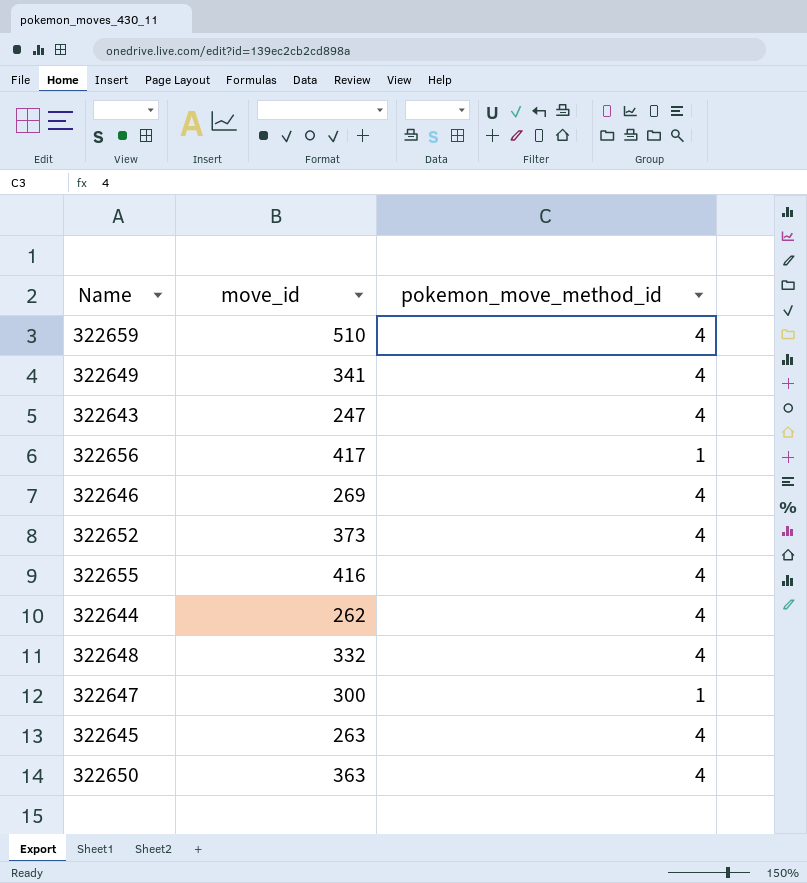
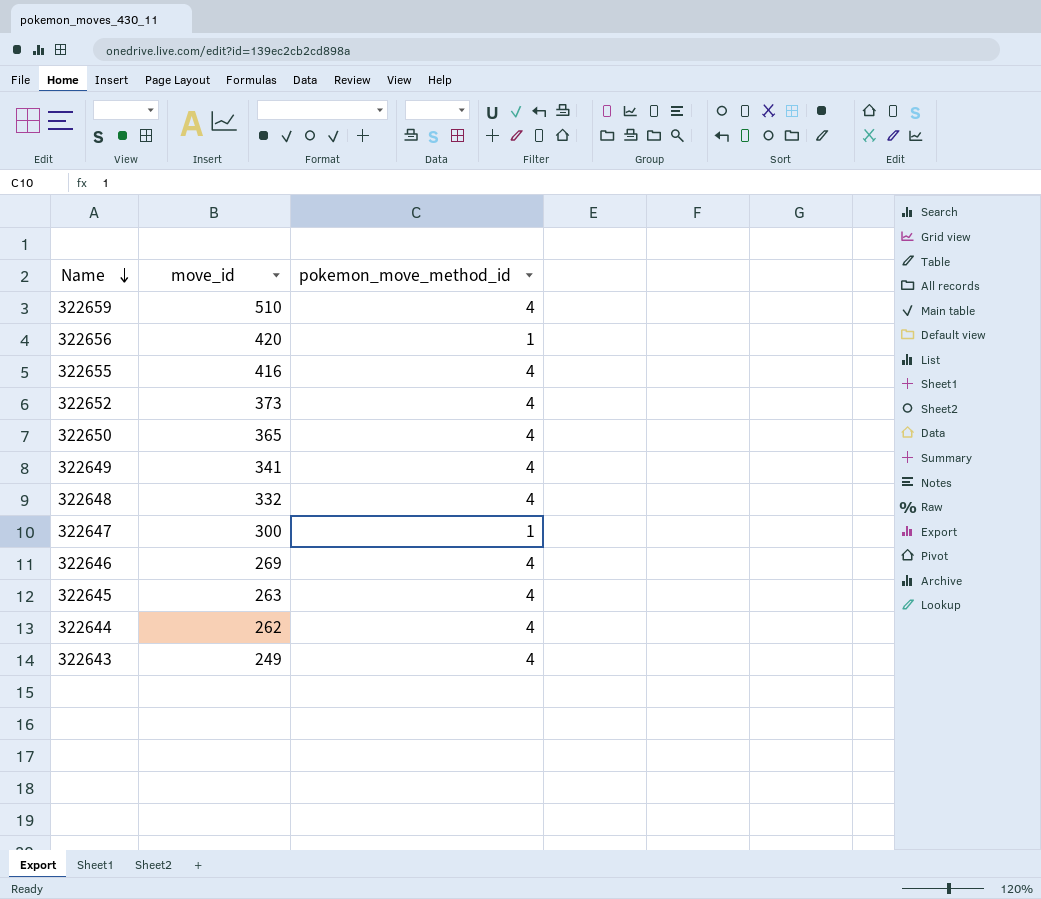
row order: none -> Name descending
322656 | move_id: 417 -> 420
322650 | move_id: 363 -> 365
322643 | move_id: 247 -> 249

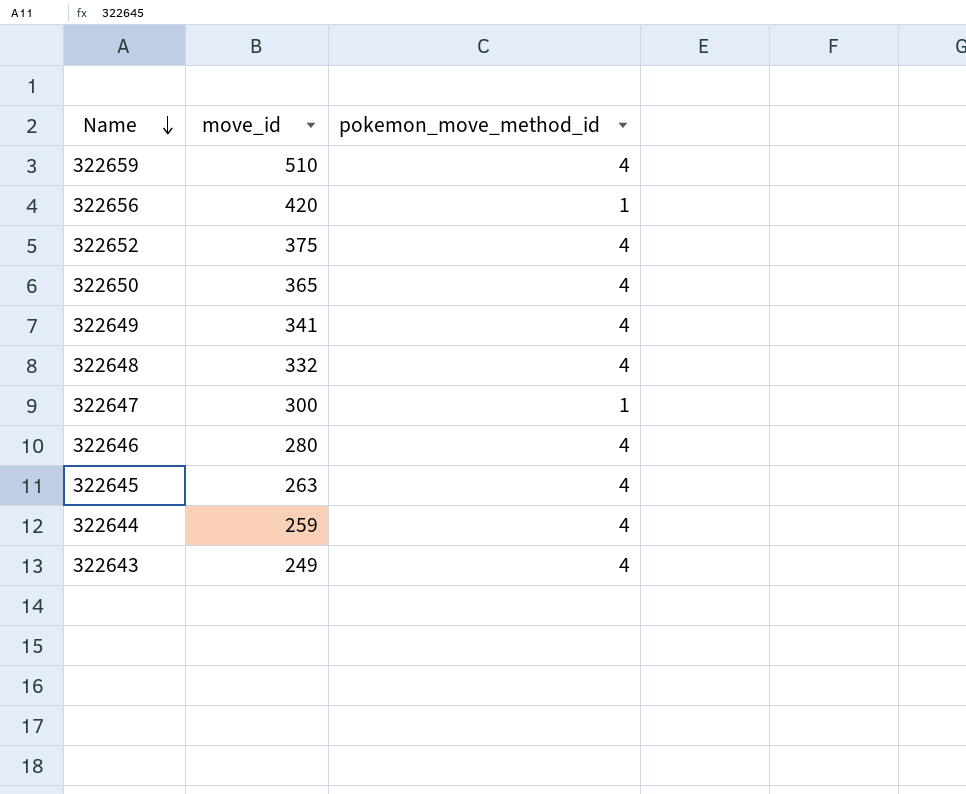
row 322655: 416 | 4 -> none
322652 | move_id: 373 -> 375
322646 | move_id: 269 -> 280
322644 | move_id: 262 -> 259

